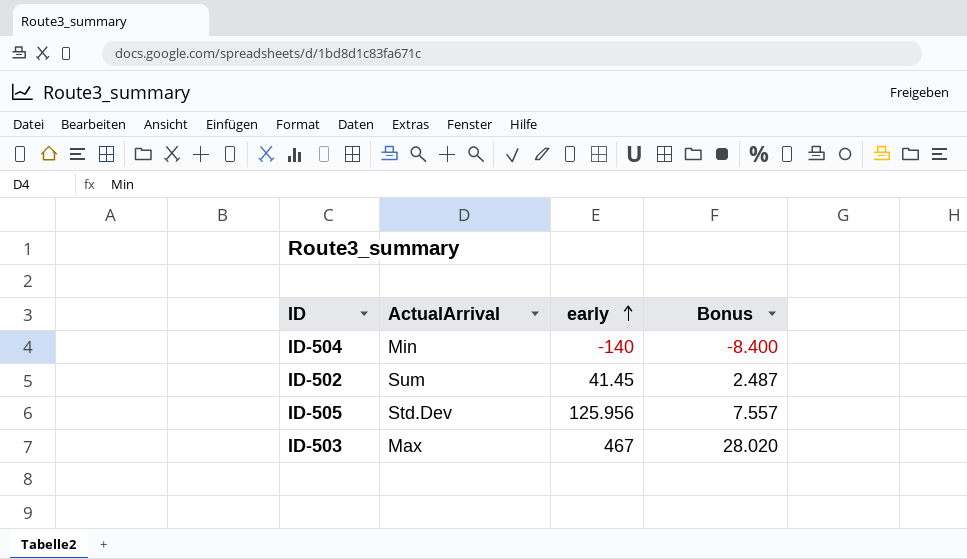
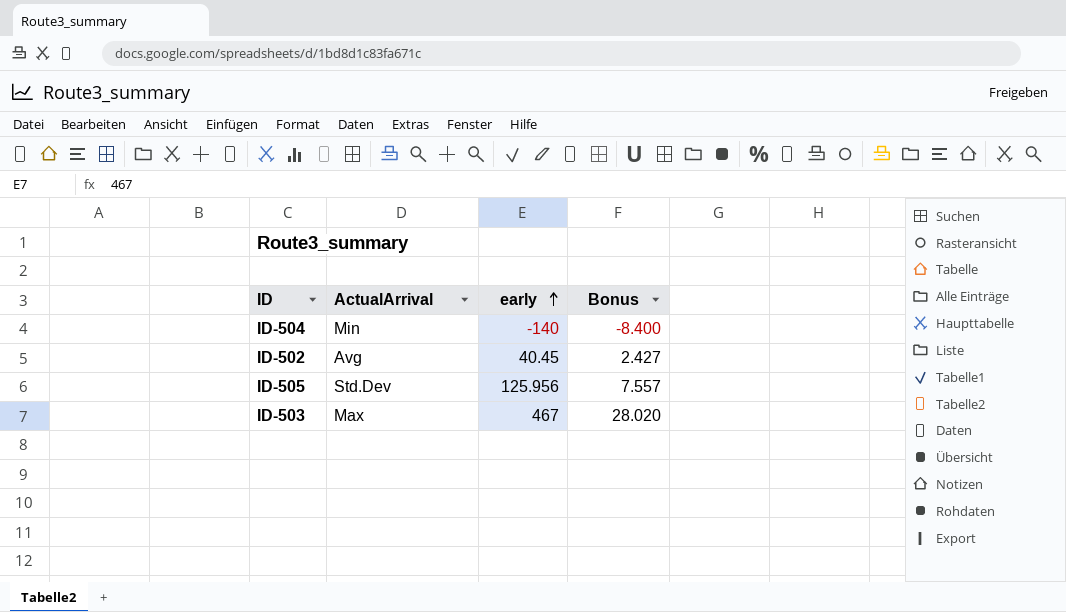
ID-502 | ActualArrival: Sum -> Avg
ID-502 | early: 41.45 -> 40.45
ID-502 | Bonus: 2.487 -> 2.427

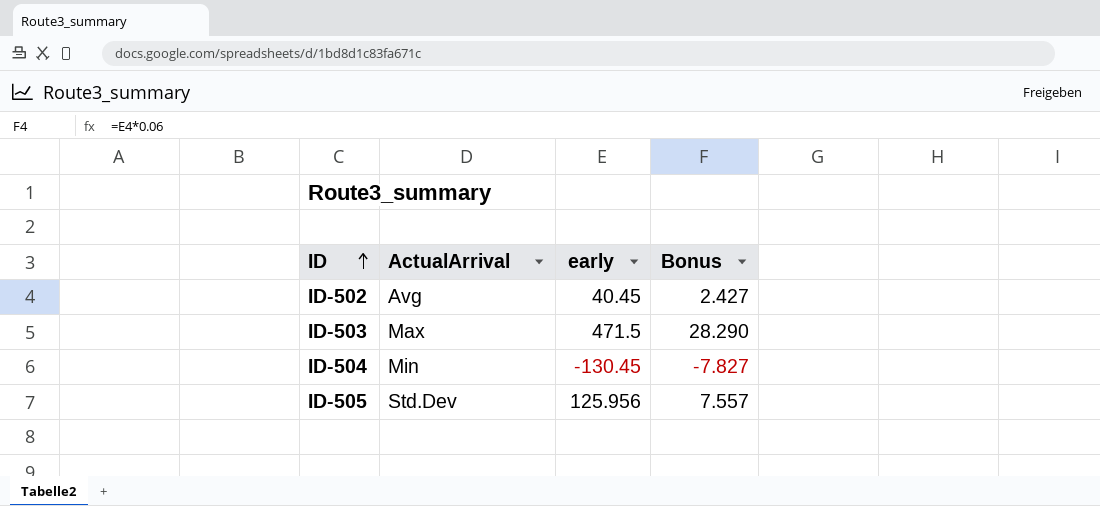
row order: early ascending -> ID ascending
ID-503 | early: 467 -> 471.5
ID-503 | Bonus: 28.020 -> 28.290
ID-504 | early: -140 -> -130.45
ID-504 | Bonus: -8.400 -> -7.827

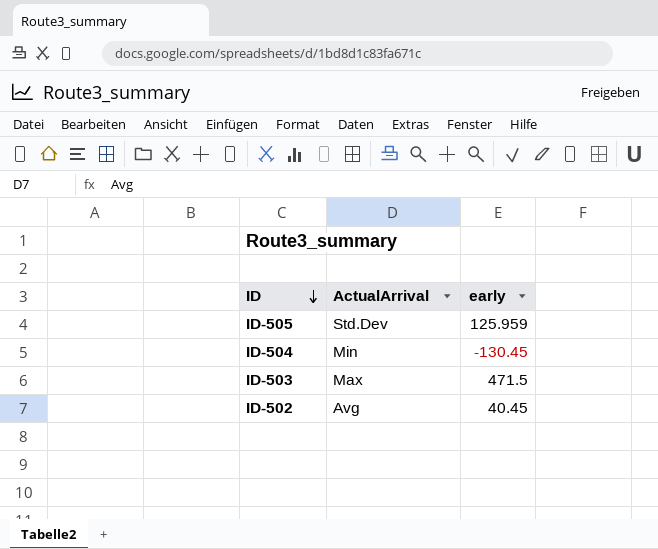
row order: ID ascending -> ID descending
column Bonus | formula: [early] * 0.06 -> none
ID-505 | early: 125.956 -> 125.959

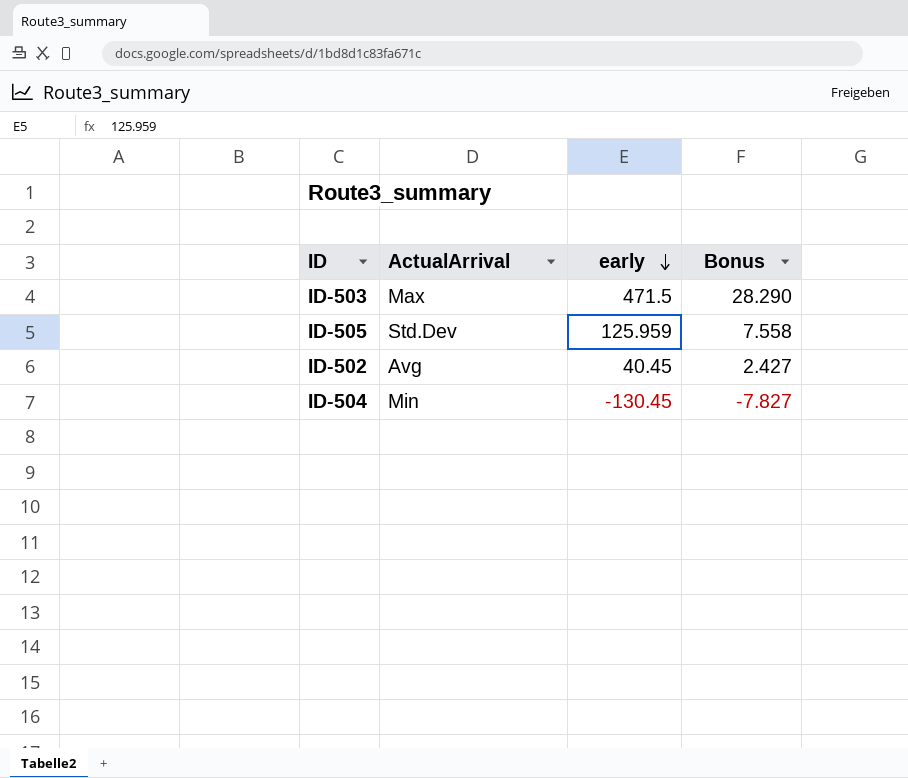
row order: ID descending -> early descending
column Bonus | formula: none -> [early] * 0.06

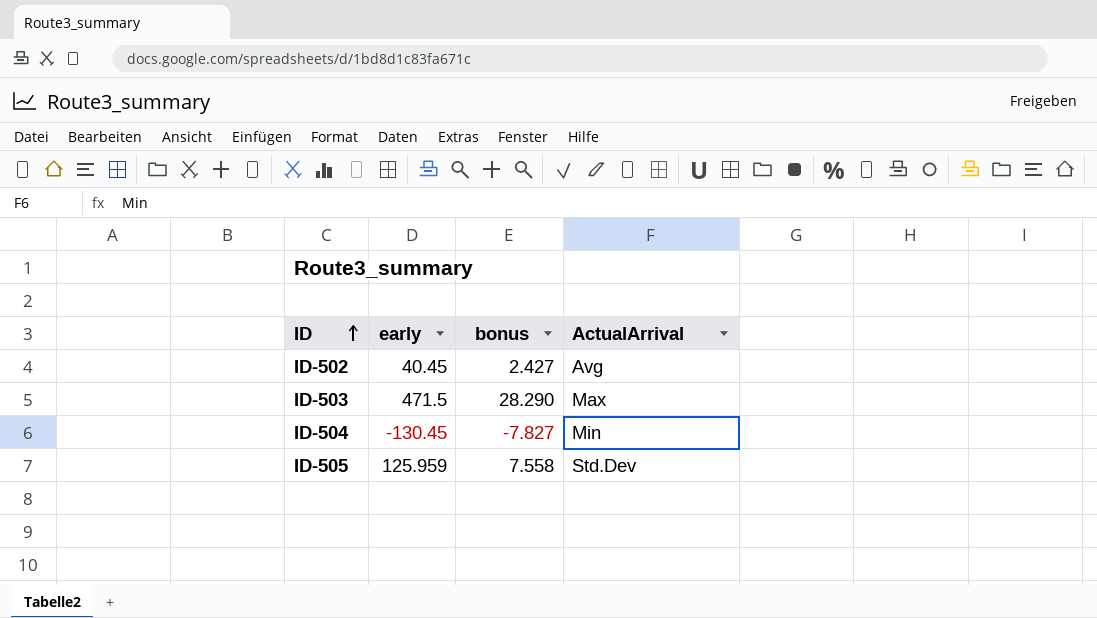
row order: early descending -> ID ascending
column name: Bonus -> bonus
column ActualArrival | position: 2 -> 4

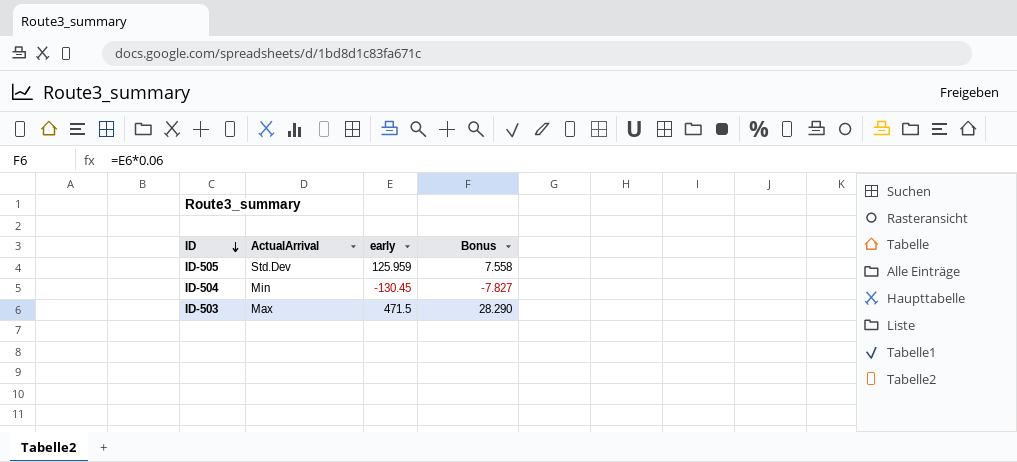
row order: ID ascending -> ID descending
column ActualArrival | position: 4 -> 2
column name: bonus -> Bonus
row ID-502: 40.45 | 2.427 | Avg -> none

